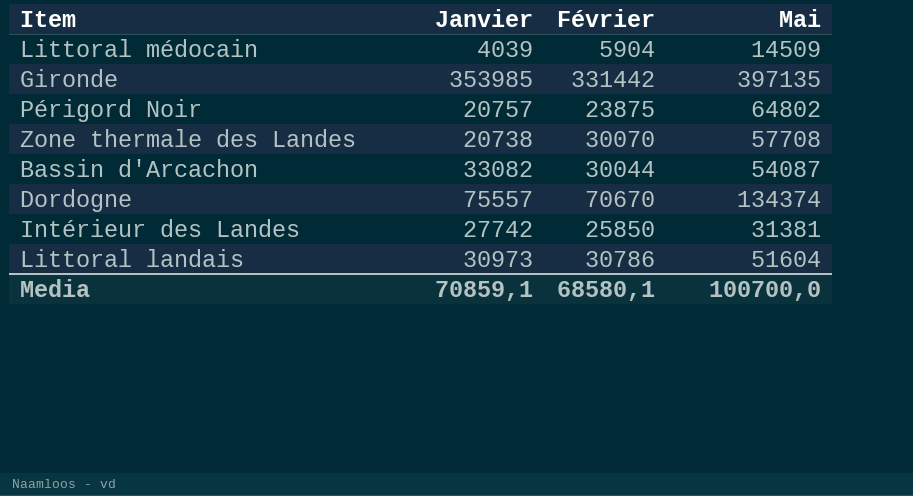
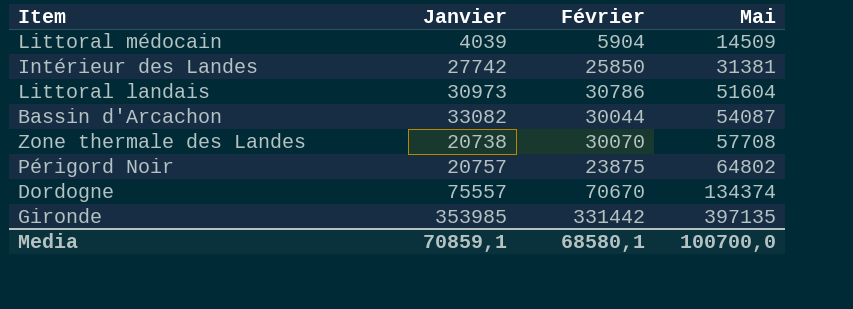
row order: none -> Mai ascending

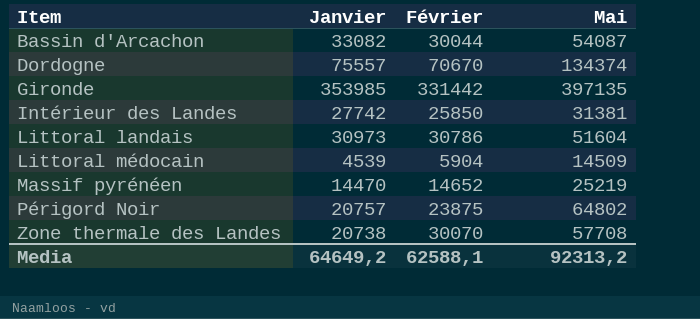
row order: Mai ascending -> Item ascending
Littoral médocain | Janvier: 4039 -> 4539
row Massif pyrénéen: none -> 14470 | 14652 | 25219
Media | Janvier: 70859,1 -> 64649,2
Media | Février: 68580,1 -> 62588,1
Media | Mai: 100700,0 -> 92313,2

